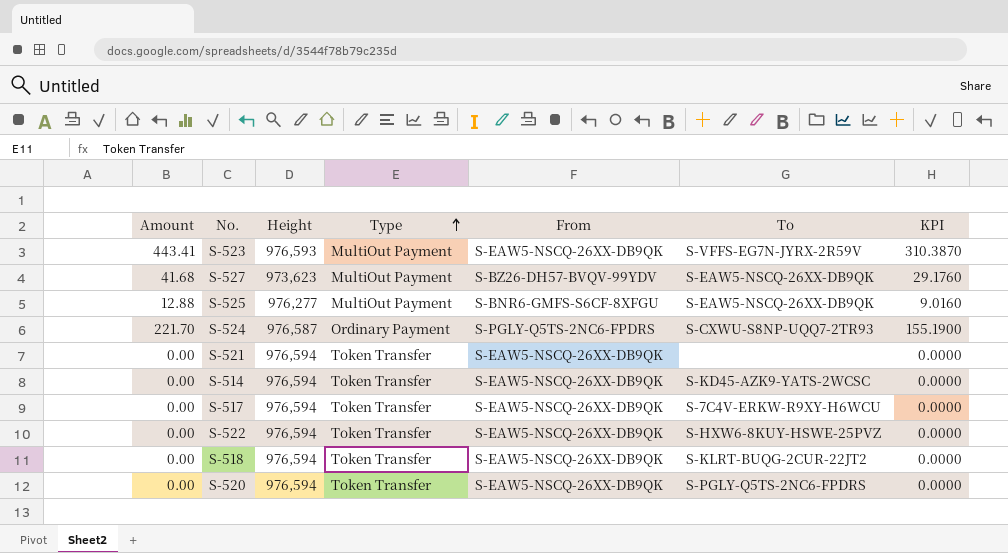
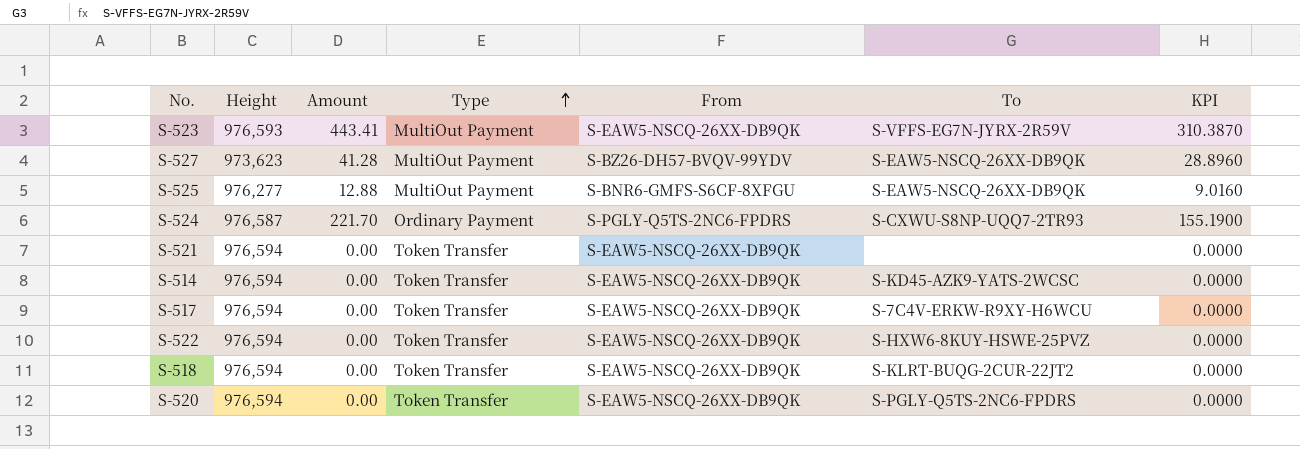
column Amount | position: 1 -> 3
S-527 | Amount: 41.68 -> 41.28
S-527 | KPI: 29.1760 -> 28.8960

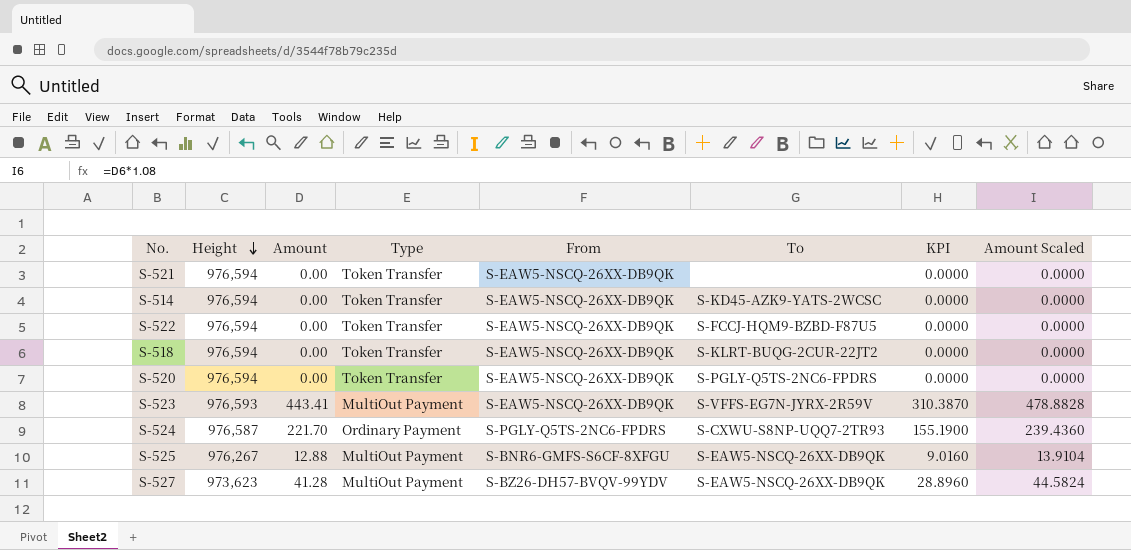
row order: Type ascending -> Height descending
column Amount Scaled | formula: none -> [Amount] * 1.08
row S-517: 976,594 | 0.00 | Token Transfer | S-EAW5-NSCQ-26XX-DB9QK | S-7C4V-ERKW-R9XY-H6WCU | 0.0000 -> none
S-522 | To: S-HXW6-8KUY-HSWE-25PVZ -> S-FCCJ-HQM9-BZBD-F87U5
S-525 | Height: 976,277 -> 976,267

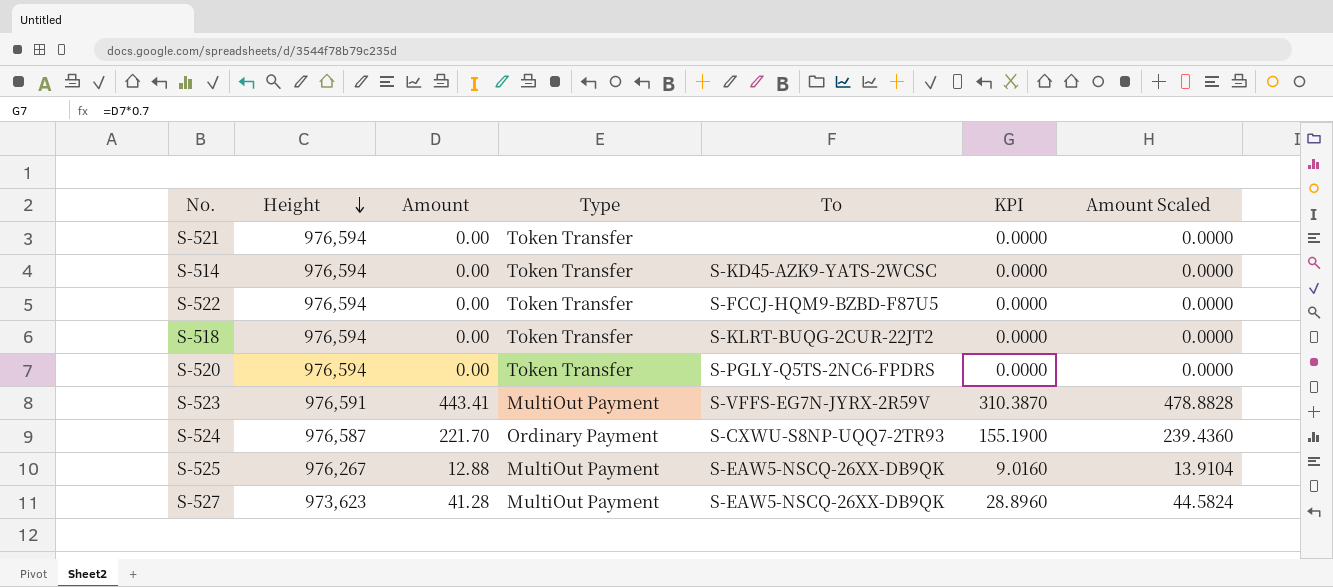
column From | position: 5 -> none
S-523 | Height: 976,593 -> 976,591

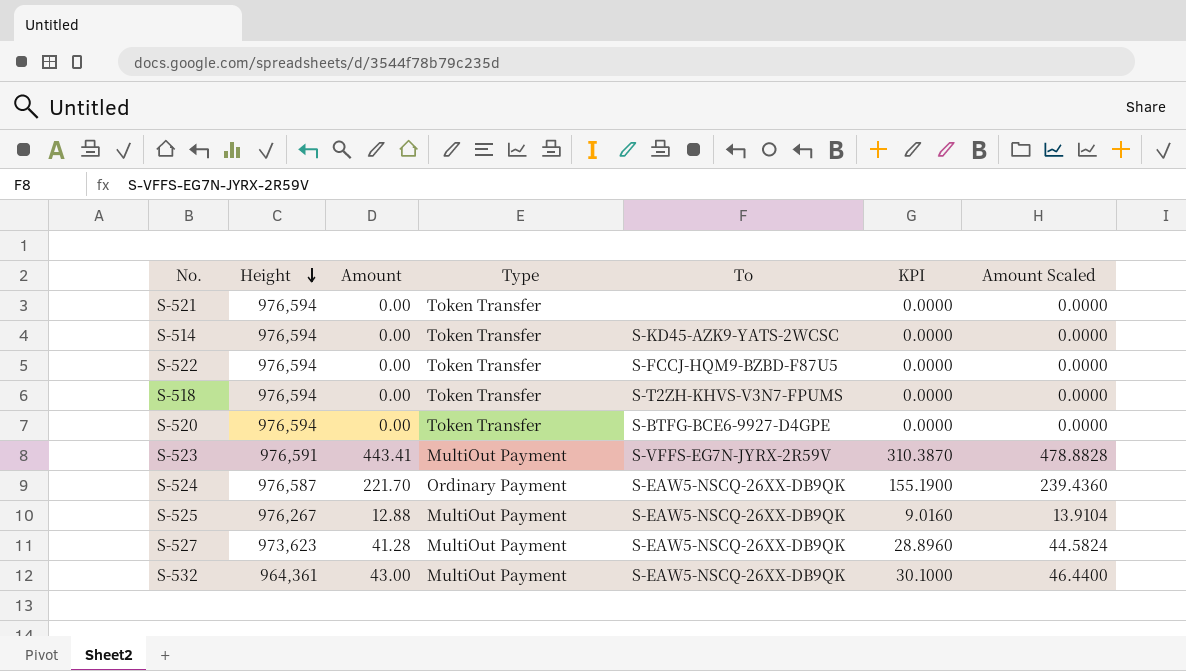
S-518 | To: S-KLRT-BUQG-2CUR-22JT2 -> S-T2ZH-KHVS-V3N7-FPUMS
S-520 | To: S-PGLY-Q5TS-2NC6-FPDRS -> S-BTFG-BCE6-9927-D4GPE
S-524 | To: S-CXWU-S8NP-UQQ7-2TR93 -> S-EAW5-NSCQ-26XX-DB9QK
row S-532: none -> 964,361 | 43.00 | MultiOut Payment | S-EAW5-NSCQ-26XX-DB9QK | 30.1000 | 46.4400

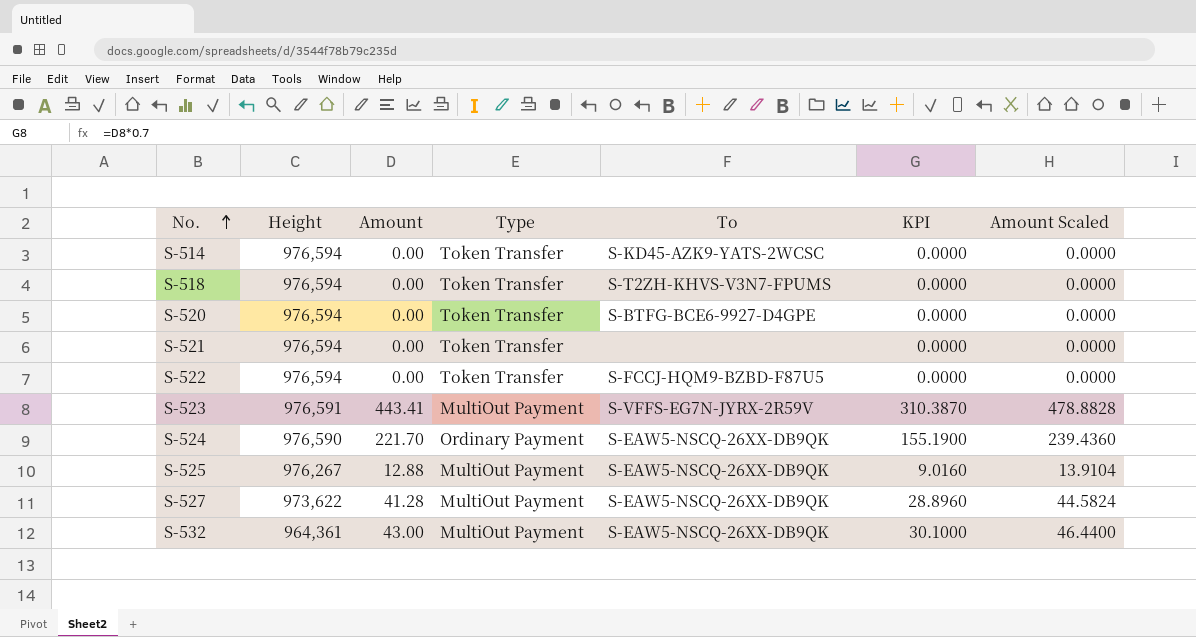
row order: Height descending -> No. ascending
S-524 | Height: 976,587 -> 976,590
S-527 | Height: 973,623 -> 973,622

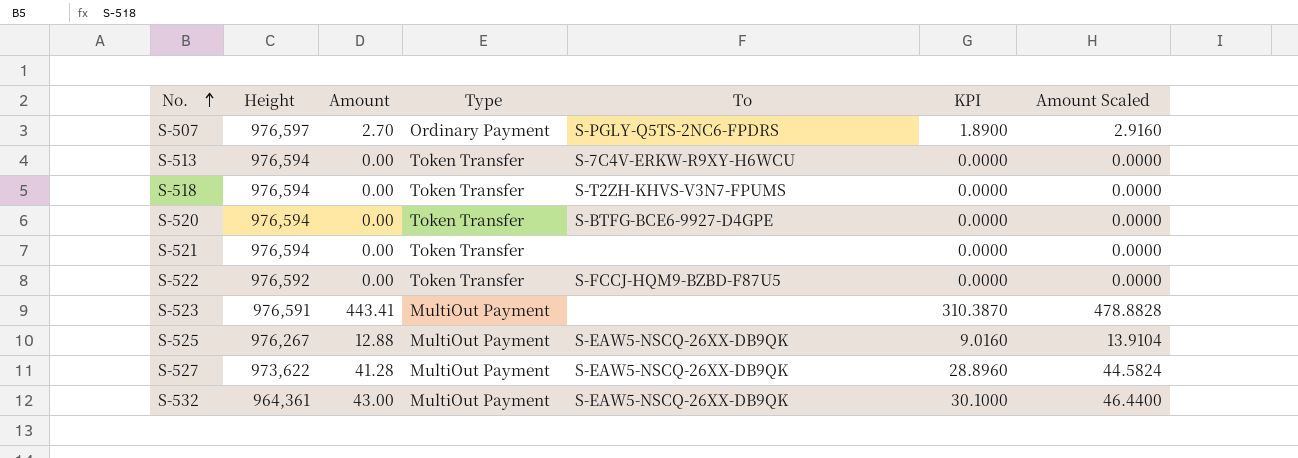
row S-514: 976,594 | 0.00 | Token Transfer | S-KD45-AZK9-YATS-2WCSC | 0.0000 | 0.0000 -> none
row S-524: 976,590 | 221.70 | Ordinary Payment | S-EAW5-NSCQ-26XX-DB9QK | 155.1900 | 239.4360 -> none
row S-507: none -> 976,597 | 2.70 | Ordinary Payment | S-PGLY-Q5TS-2NC6-FPDRS | 1.8900 | 2.9160
row S-513: none -> 976,594 | 0.00 | Token Transfer | S-7C4V-ERKW-R9XY-H6WCU | 0.0000 | 0.0000
S-522 | Height: 976,594 -> 976,592
S-523 | To: S-VFFS-EG7N-JYRX-2R59V -> none

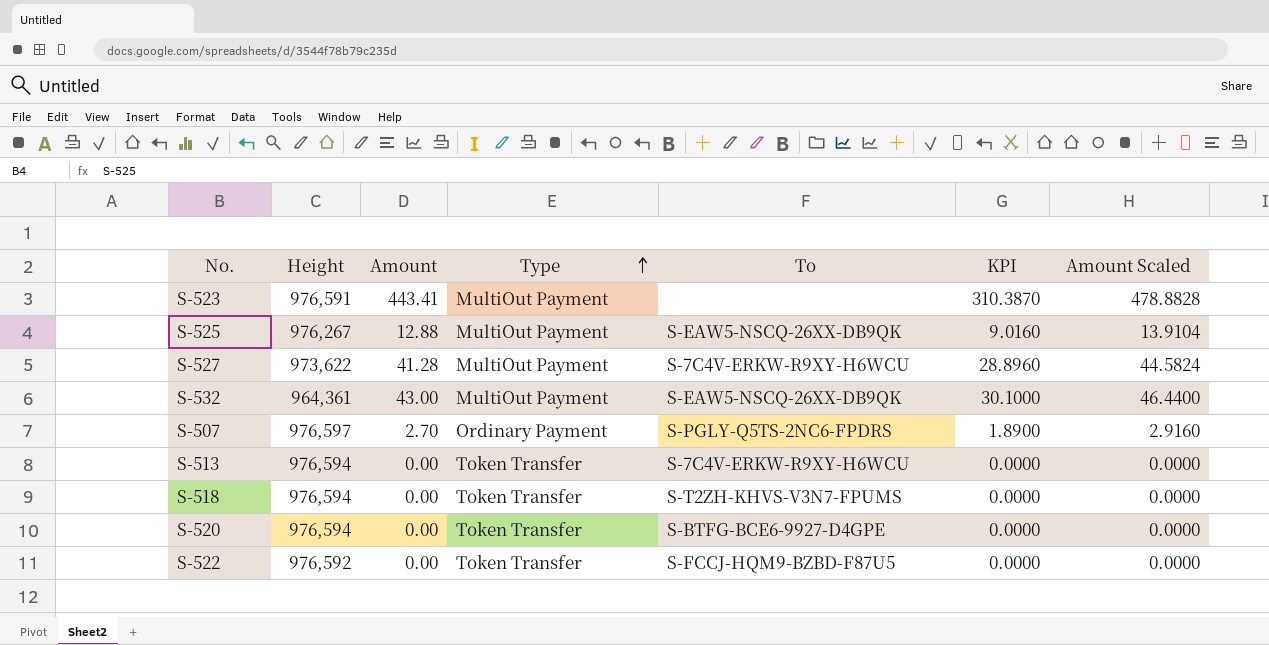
row order: No. ascending -> Type ascending
row S-521: 976,594 | 0.00 | Token Transfer | none | 0.0000 | 0.0000 -> none
S-527 | To: S-EAW5-NSCQ-26XX-DB9QK -> S-7C4V-ERKW-R9XY-H6WCU

